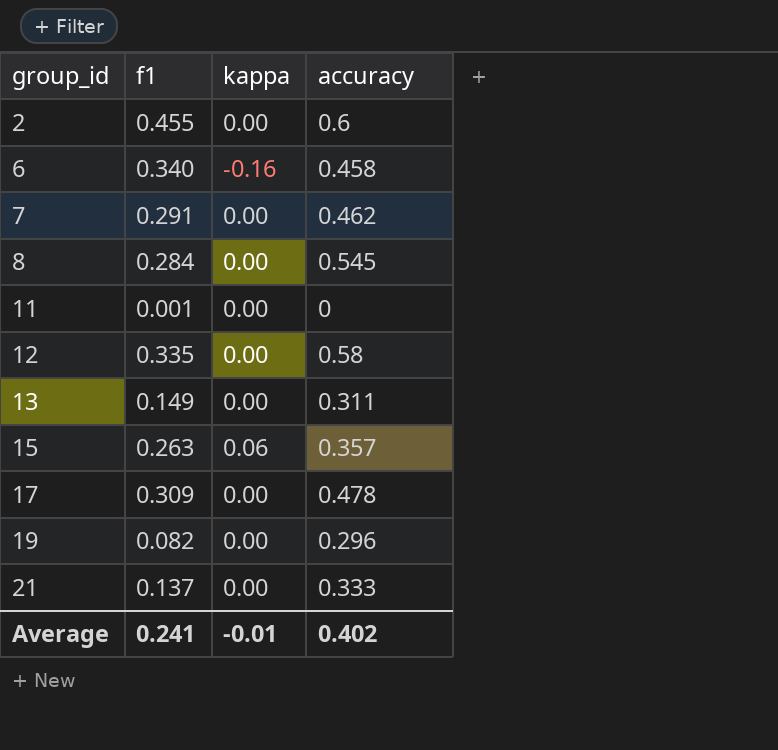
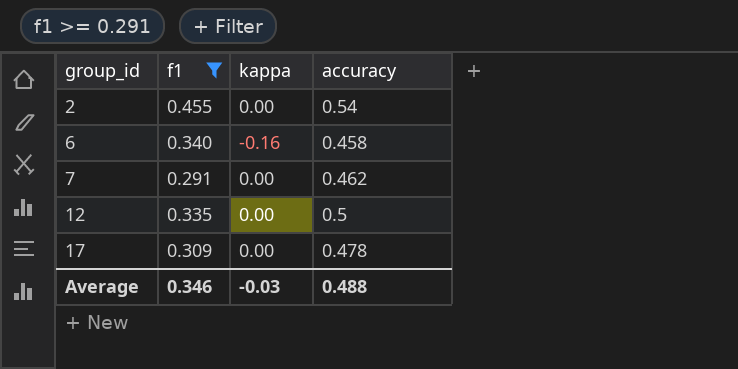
filter: none -> f1 >= 0.291
2 | accuracy: 0.6 -> 0.54
12 | accuracy: 0.58 -> 0.5
Average | f1: 0.241 -> 0.346
Average | kappa: -0.01 -> -0.03
Average | accuracy: 0.402 -> 0.488

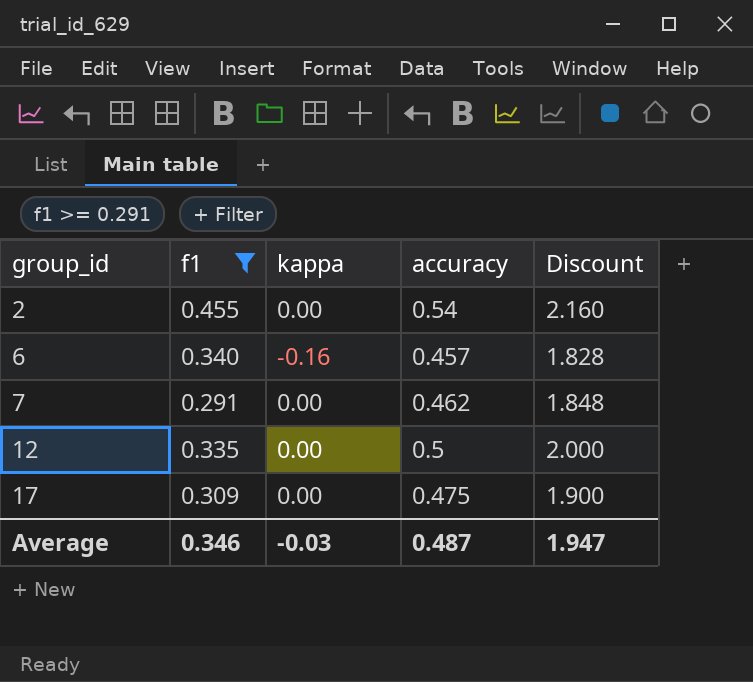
column Discount | formula: none -> [accuracy] * 4
6 | accuracy: 0.458 -> 0.457
17 | accuracy: 0.478 -> 0.475
Average | accuracy: 0.488 -> 0.487

